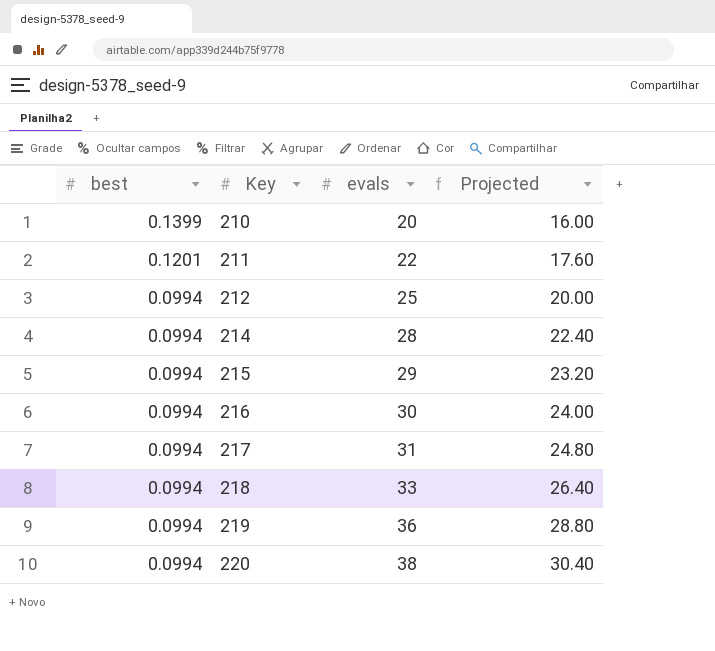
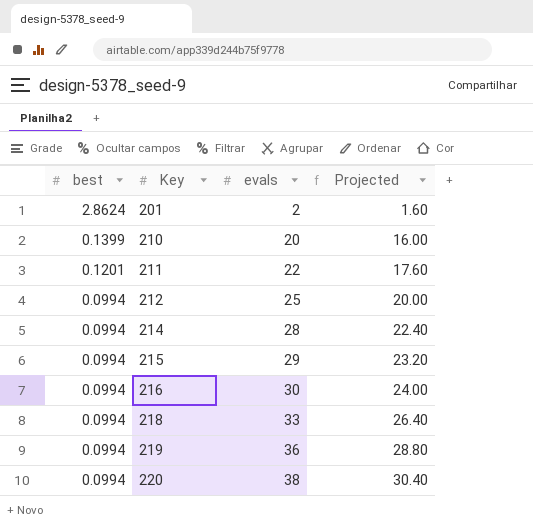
row 217: 0.0994 | 31 | 24.80 -> none
row 201: none -> 2.8624 | 2 | 1.60

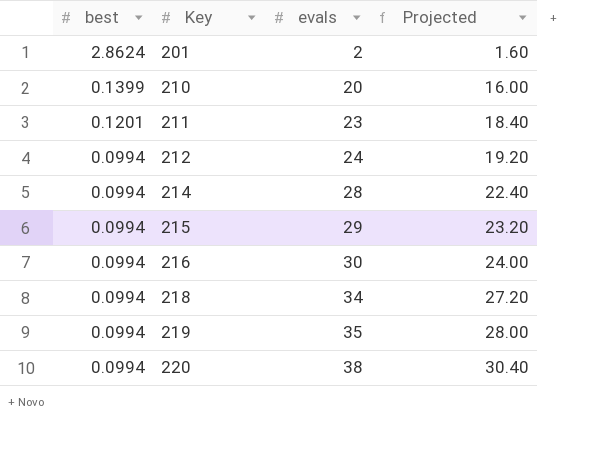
211 | evals: 22 -> 23
211 | Projected: 17.60 -> 18.40
212 | evals: 25 -> 24
212 | Projected: 20.00 -> 19.20
218 | evals: 33 -> 34
218 | Projected: 26.40 -> 27.20
219 | evals: 36 -> 35
219 | Projected: 28.80 -> 28.00

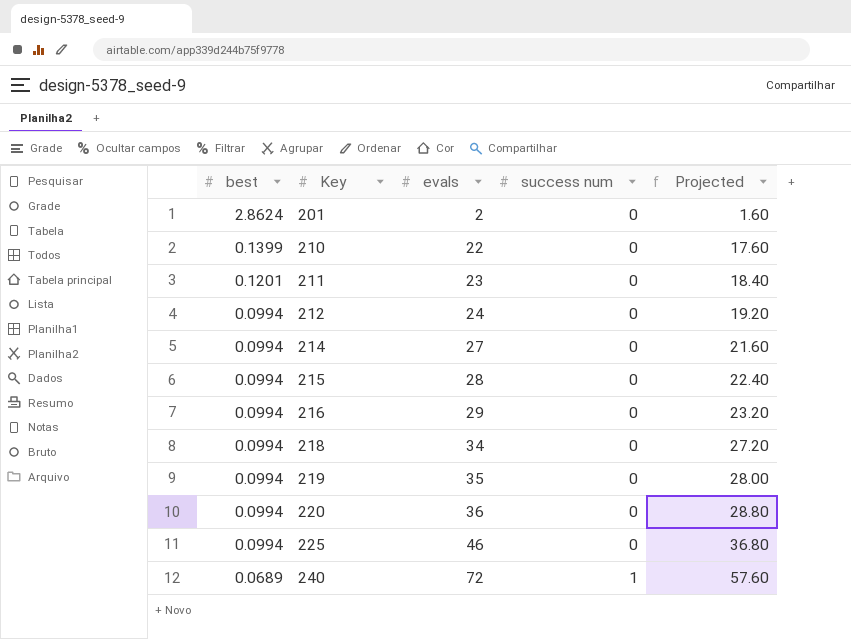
column success num | position: none -> 4
210 | evals: 20 -> 22
210 | Projected: 16.00 -> 17.60
214 | evals: 28 -> 27
214 | Projected: 22.40 -> 21.60
215 | evals: 29 -> 28
215 | Projected: 23.20 -> 22.40
216 | evals: 30 -> 29
216 | Projected: 24.00 -> 23.20
220 | evals: 38 -> 36
220 | Projected: 30.40 -> 28.80
row 225: none -> 0.0994 | 46 | 0 | 36.80
row 240: none -> 0.0689 | 72 | 1 | 57.60

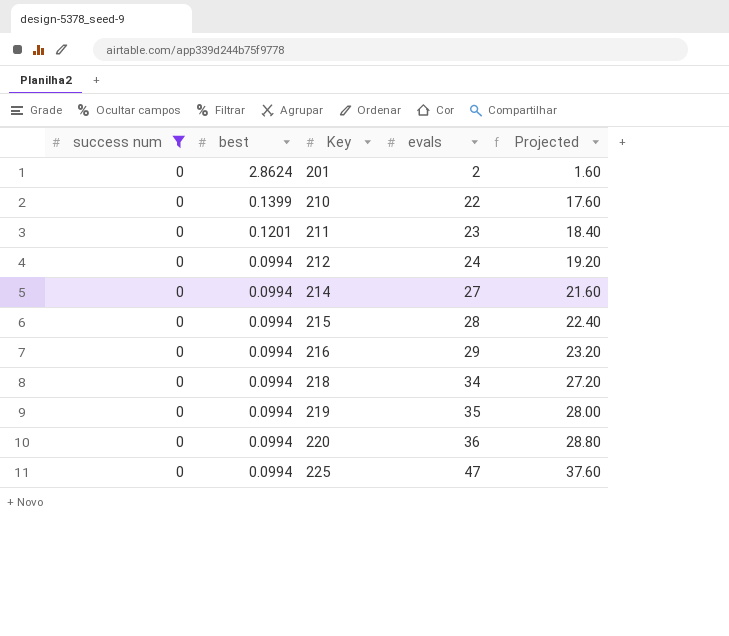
filter: none -> success num = 0
column success num | position: 4 -> 1
225 | evals: 46 -> 47
225 | Projected: 36.80 -> 37.60

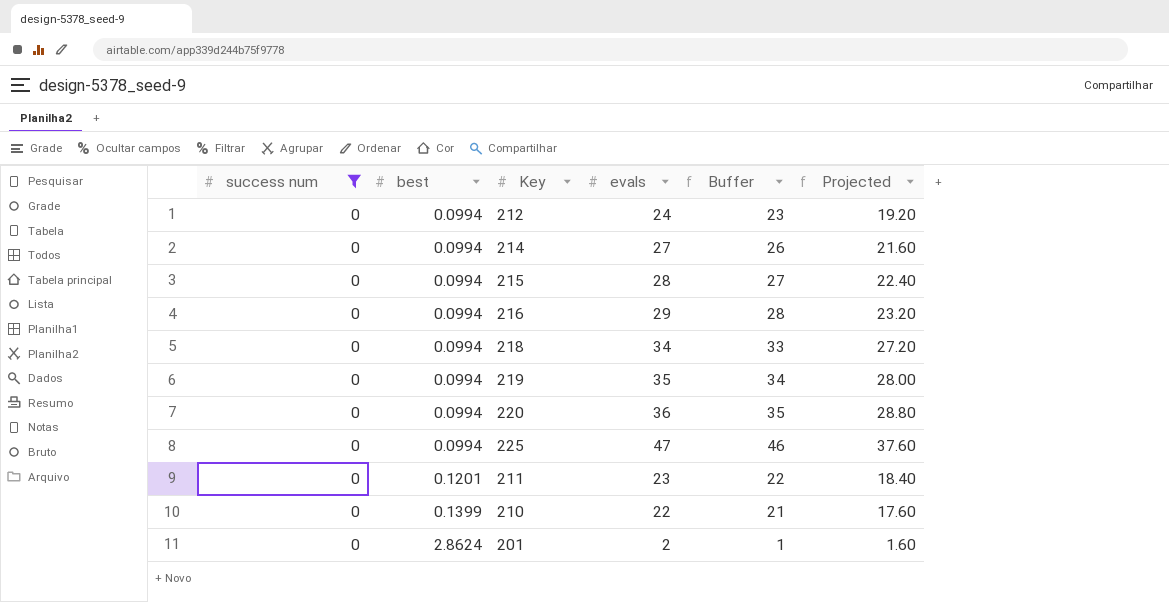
row order: best descending -> best ascending
column Buffer | formula: none -> [evals] - 1

